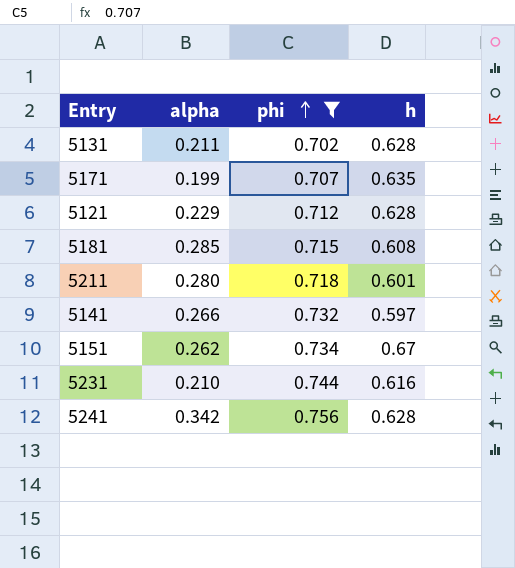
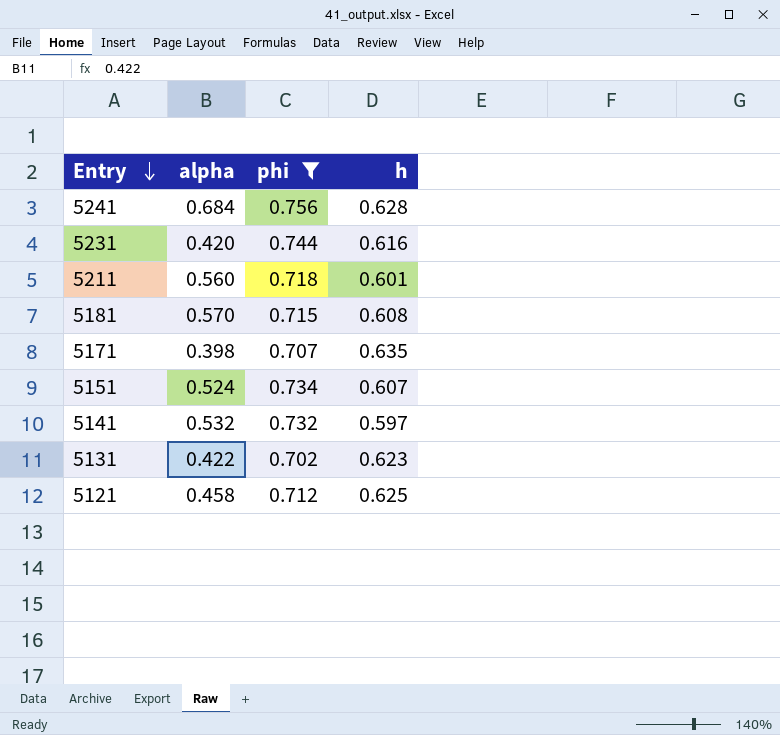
row order: phi ascending -> Entry descending
5241 | alpha: 0.342 -> 0.684
5231 | alpha: 0.210 -> 0.420
5211 | alpha: 0.280 -> 0.560
5181 | alpha: 0.285 -> 0.570
5171 | alpha: 0.199 -> 0.398
5151 | alpha: 0.262 -> 0.524
5151 | h: 0.67 -> 0.607
5141 | alpha: 0.266 -> 0.532
5131 | alpha: 0.211 -> 0.422
5131 | h: 0.628 -> 0.623
5121 | alpha: 0.229 -> 0.458
5121 | h: 0.628 -> 0.625

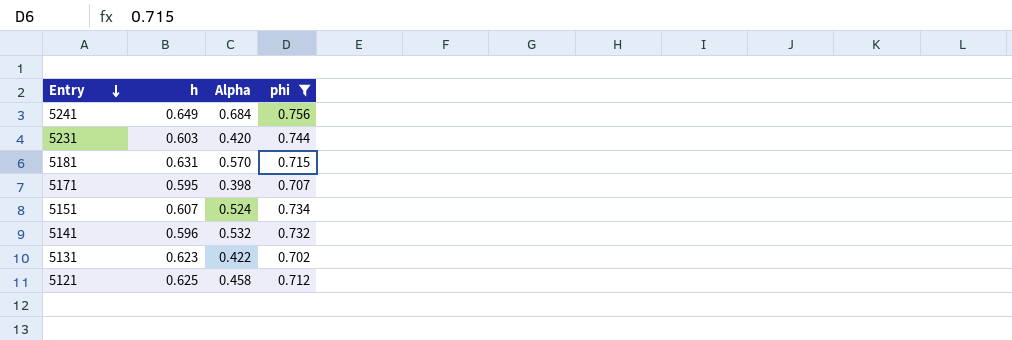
column h | position: 4 -> 2
column name: alpha -> Alpha
row 5211: 0.560 | 0.718 | 0.601 -> none
5241 | h: 0.628 -> 0.649
5231 | h: 0.616 -> 0.603
5181 | h: 0.608 -> 0.631
5171 | h: 0.635 -> 0.595
5141 | h: 0.597 -> 0.596

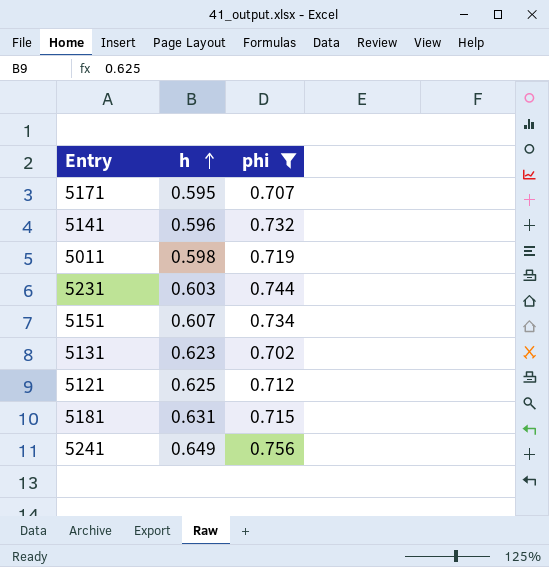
row order: Entry descending -> h ascending
column Alpha | position: 3 -> none
row 5011: none -> 0.598 | 0.719

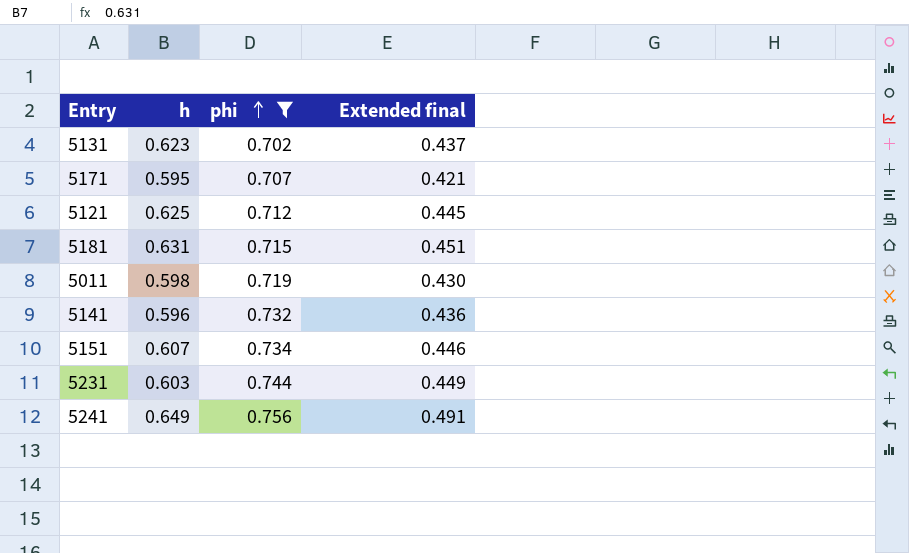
row order: h ascending -> phi ascending
column Extended final | formula: none -> [h] * [phi]

